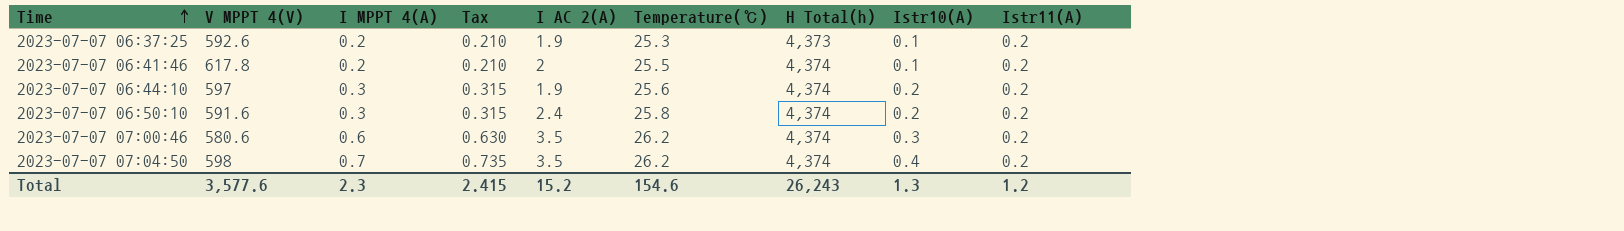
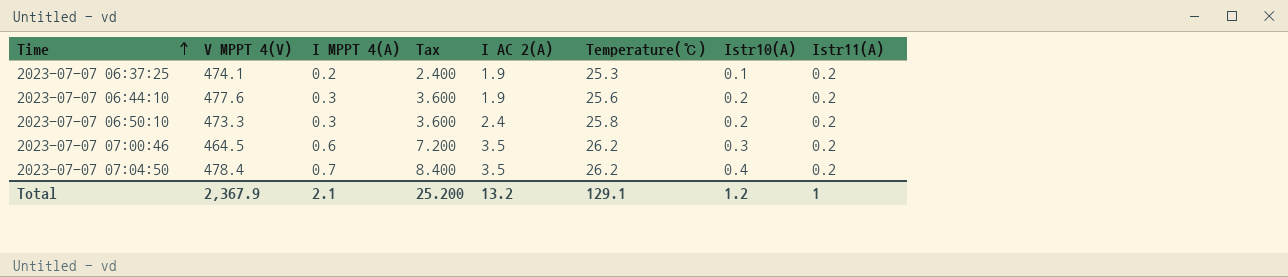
column H Total(h) | position: 7 -> none
column Tax | formula: [I MPPT 4(A)] * 1.05 -> [I MPPT 4(A)] * 12
row 2023-07-07 06:41:46: 617.8 | 0.2 | 0.210 | 2 | 25.5 | 4,374 | 0.1 | 0.2 -> none
2023-07-07 06:37:25 | V MPPT 4(V): 592.6 -> 474.1
2023-07-07 06:44:10 | V MPPT 4(V): 597 -> 477.6
2023-07-07 06:50:10 | V MPPT 4(V): 591.6 -> 473.3
2023-07-07 07:00:46 | V MPPT 4(V): 580.6 -> 464.5
2023-07-07 07:04:50 | V MPPT 4(V): 598 -> 478.4
Total | V MPPT 4(V): 3,577.6 -> 2,367.9
Total | I MPPT 4(A): 2.3 -> 2.1
Total | Tax: 2.415 -> 25.200
Total | I AC 2(A): 15.2 -> 13.2
Total | Temperature(℃): 154.6 -> 129.1
Total | Istr10(A): 1.3 -> 1.2
Total | Istr11(A): 1.2 -> 1

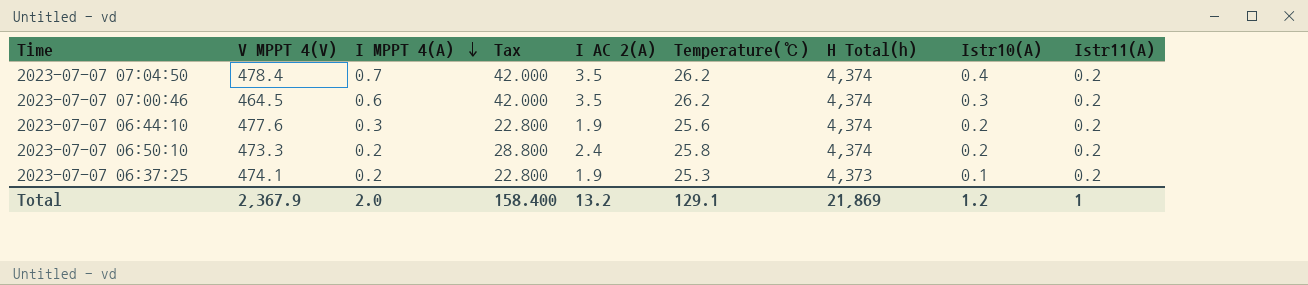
row order: Time ascending -> I MPPT 4(A) descending
column Tax | formula: [I MPPT 4(A)] * 12 -> [I AC 2(A)] * 12
column H Total(h) | position: none -> 7
2023-07-07 06:50:10 | I MPPT 4(A): 0.3 -> 0.2
Total | I MPPT 4(A): 2.1 -> 2.0
Total | Tax: 25.200 -> 158.400

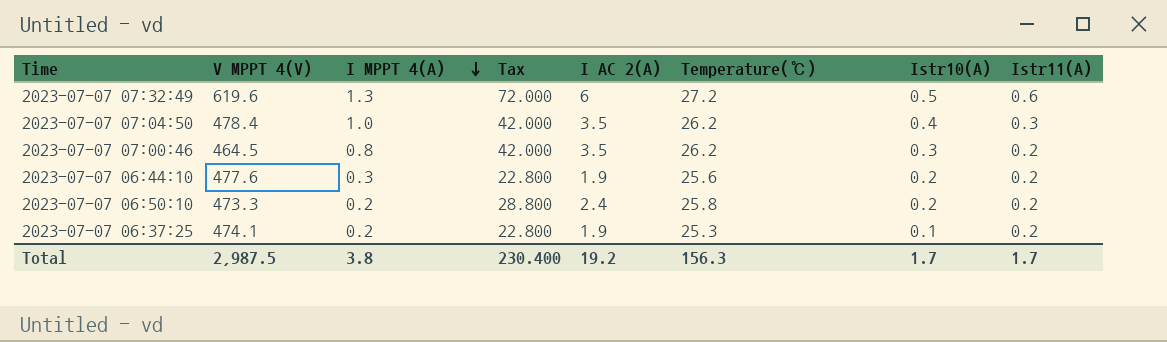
column H Total(h) | position: 7 -> none
row 2023-07-07 07:32:49: none -> 619.6 | 1.3 | 72.000 | 6 | 27.2 | 0.5 | 0.6
2023-07-07 07:04:50 | I MPPT 4(A): 0.7 -> 1.0
2023-07-07 07:04:50 | Istr11(A): 0.2 -> 0.3
2023-07-07 07:00:46 | I MPPT 4(A): 0.6 -> 0.8
Total | V MPPT 4(V): 2,367.9 -> 2,987.5
Total | I MPPT 4(A): 2.0 -> 3.8
Total | Tax: 158.400 -> 230.400
Total | I AC 2(A): 13.2 -> 19.2
Total | Temperature(℃): 129.1 -> 156.3
Total | Istr10(A): 1.2 -> 1.7
Total | Istr11(A): 1 -> 1.7

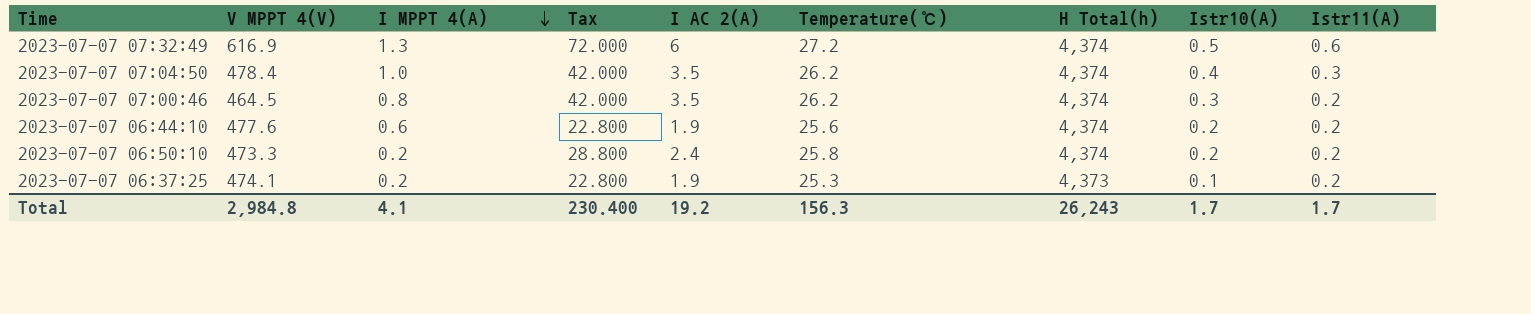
column H Total(h) | position: none -> 7
2023-07-07 07:32:49 | V MPPT 4(V): 619.6 -> 616.9
2023-07-07 06:44:10 | I MPPT 4(A): 0.3 -> 0.6
Total | V MPPT 4(V): 2,987.5 -> 2,984.8
Total | I MPPT 4(A): 3.8 -> 4.1

